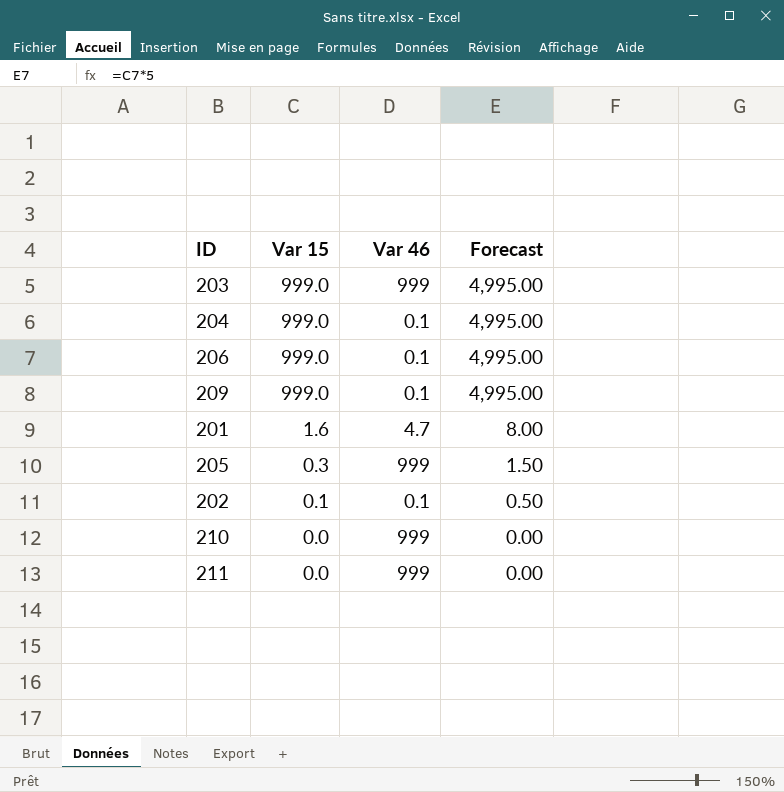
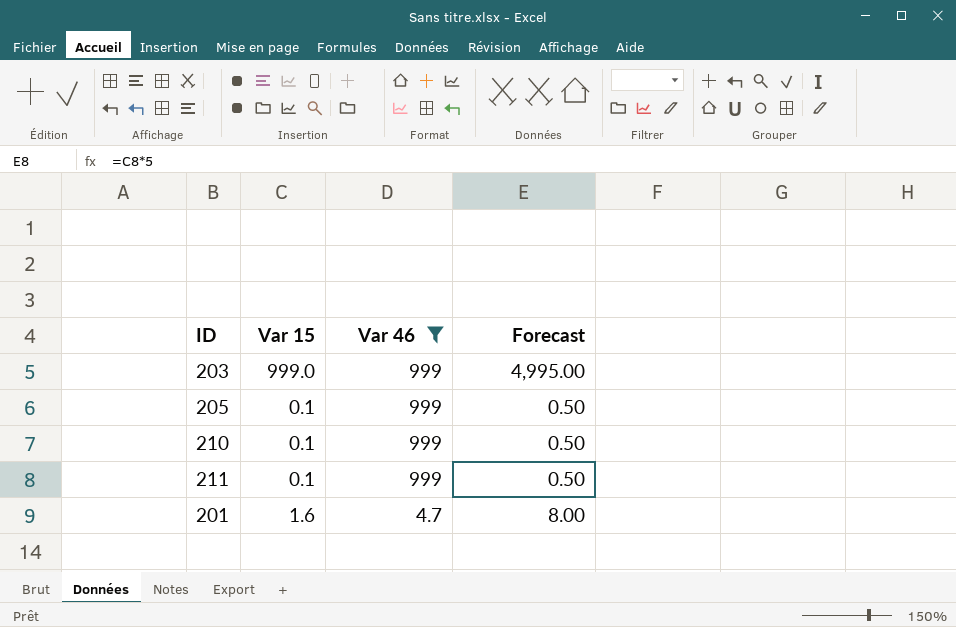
filter: none -> Var 46 != 0.1
row order: Var 15 descending -> Var 46 descending
205 | Var 15: 0.3 -> 0.1
205 | Forecast: 1.50 -> 0.50
210 | Var 15: 0.0 -> 0.1
210 | Forecast: 0.00 -> 0.50
211 | Var 15: 0.0 -> 0.1
211 | Forecast: 0.00 -> 0.50

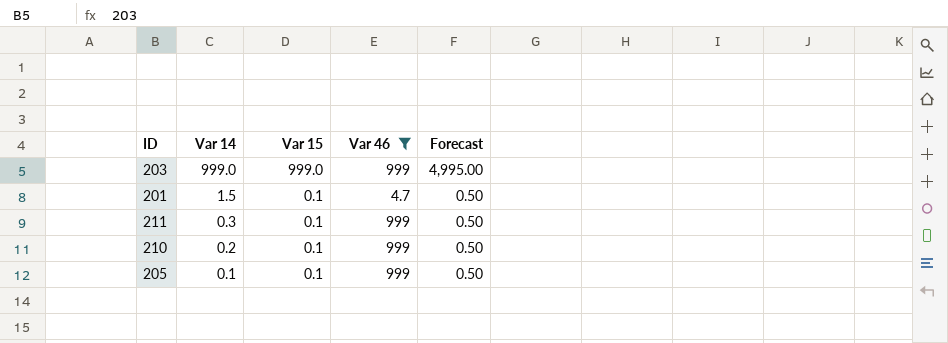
row order: Var 46 descending -> Var 14 descending
column Var 14 | position: none -> 2
201 | Var 15: 1.6 -> 0.1
201 | Forecast: 8.00 -> 0.50

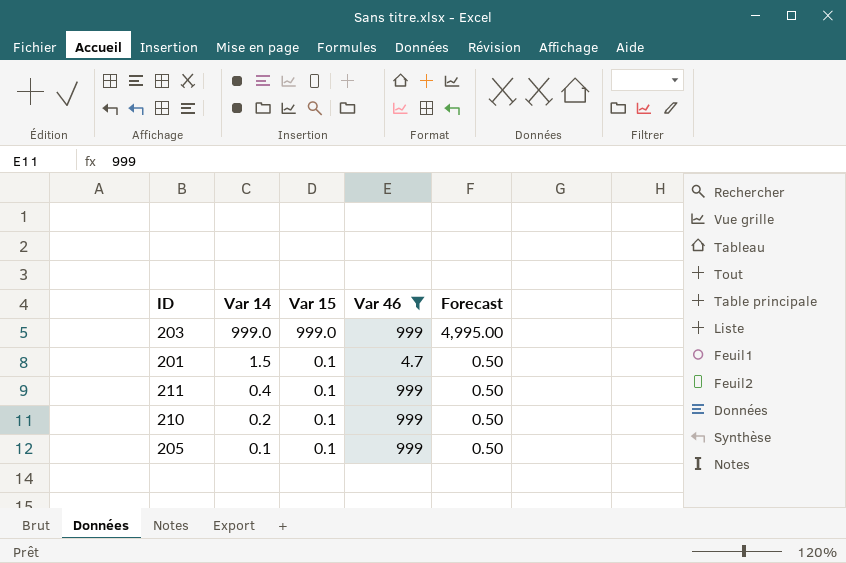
211 | Var 14: 0.3 -> 0.4

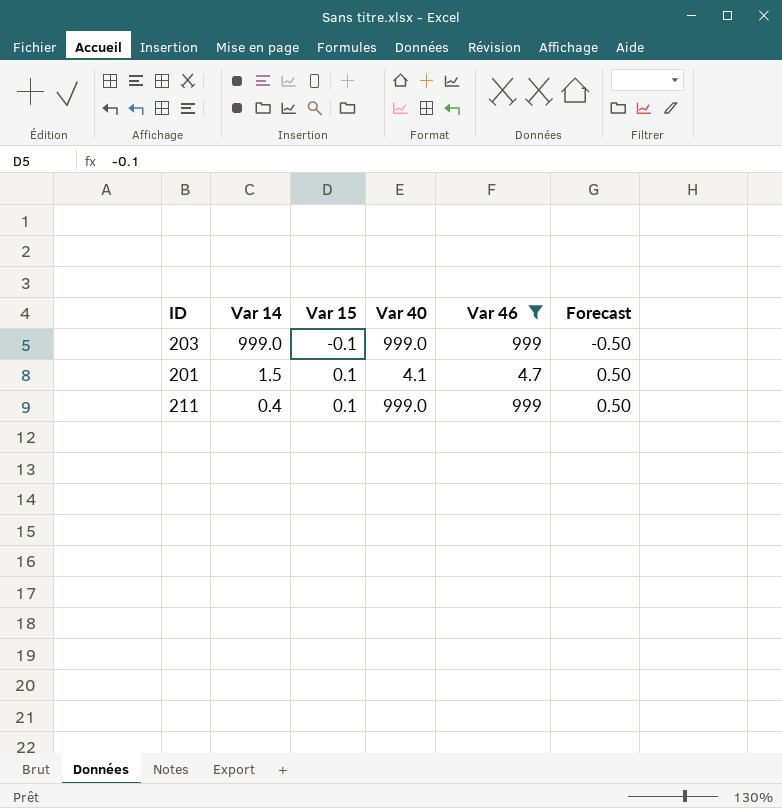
column Var 40 | position: none -> 4
row 210: 0.2 | 0.1 | 999 | 0.50 -> none
row 205: 0.1 | 0.1 | 999 | 0.50 -> none
203 | Var 15: 999.0 -> -0.1
203 | Forecast: 4,995.00 -> -0.50

